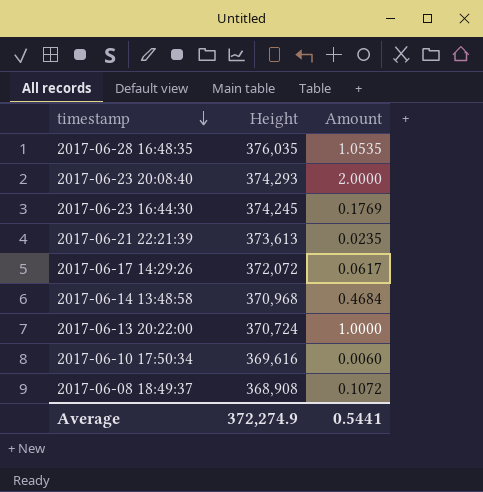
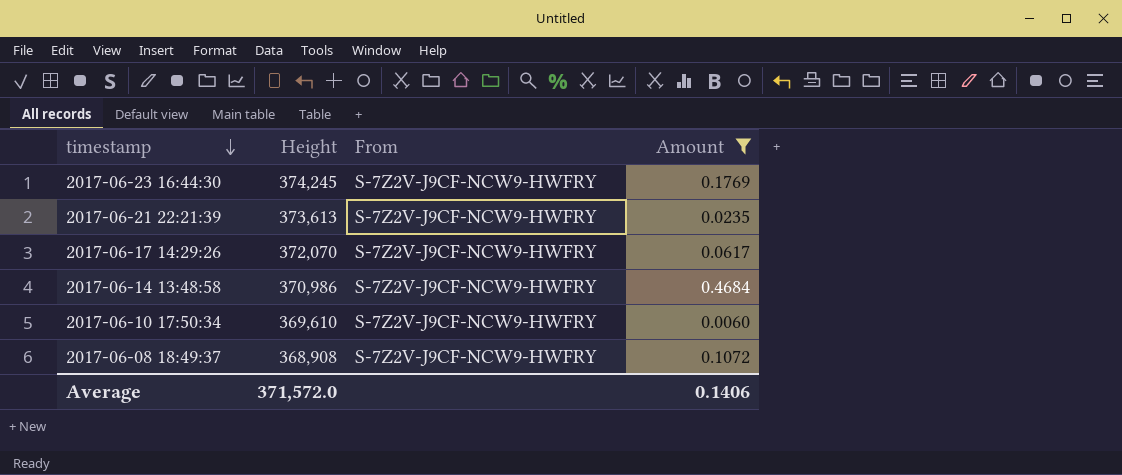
filter: none -> Amount <= 0.4684
column From | position: none -> 3
2017-06-17 14:29:26 | Height: 372,072 -> 372,070
2017-06-14 13:48:58 | Height: 370,968 -> 370,986
2017-06-10 17:50:34 | Height: 369,616 -> 369,610
Average | Height: 372,274.9 -> 371,572.0
Average | Amount: 0.5441 -> 0.1406

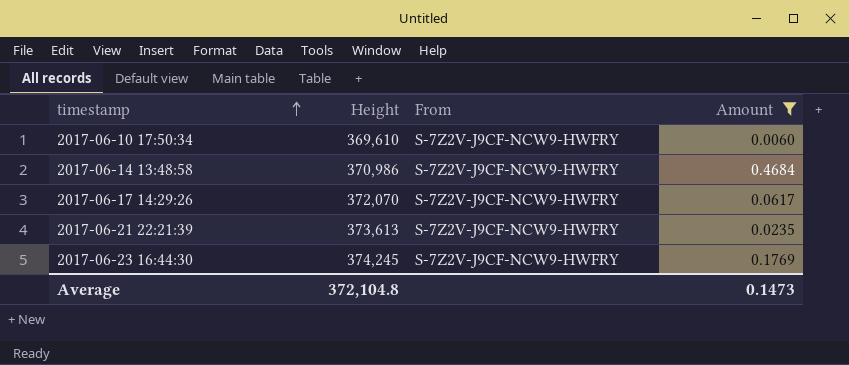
row order: timestamp descending -> timestamp ascending
row 2017-06-08 18:49:37: 368,908 | S-7Z2V-J9CF-NCW9-HWFRY | 0.1072 -> none
Average | Height: 371,572.0 -> 372,104.8
Average | Amount: 0.1406 -> 0.1473

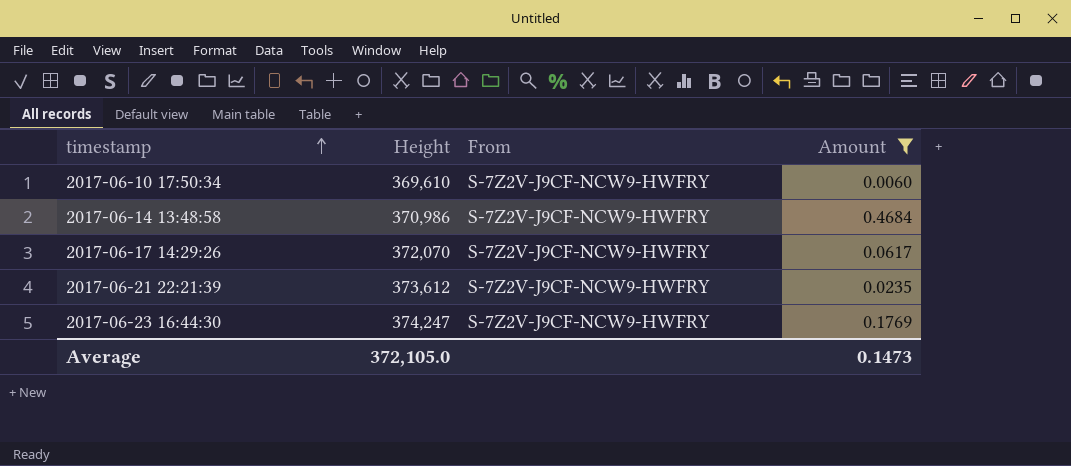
2017-06-21 22:21:39 | Height: 373,613 -> 373,612
2017-06-23 16:44:30 | Height: 374,245 -> 374,247
Average | Height: 372,104.8 -> 372,105.0

